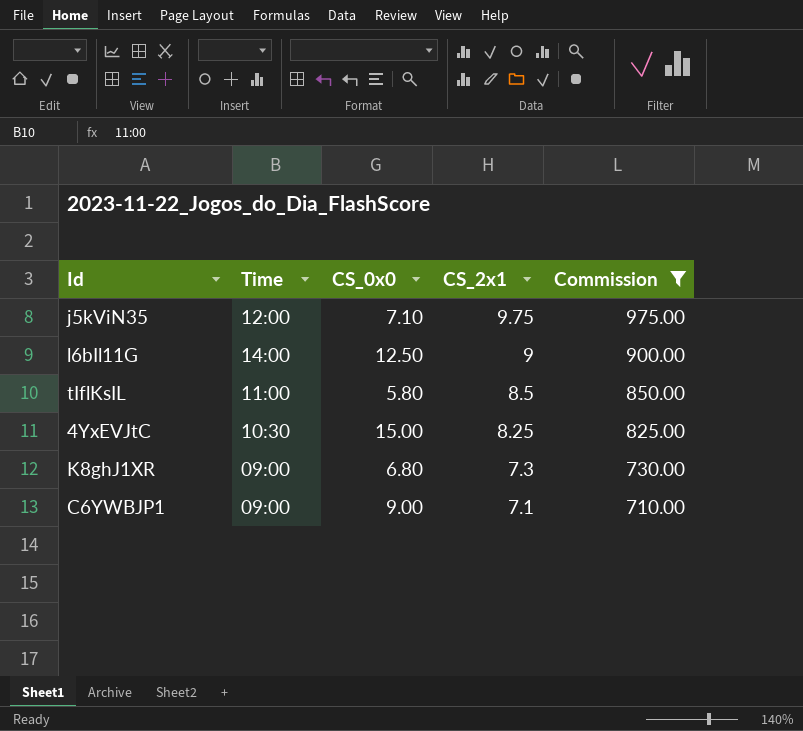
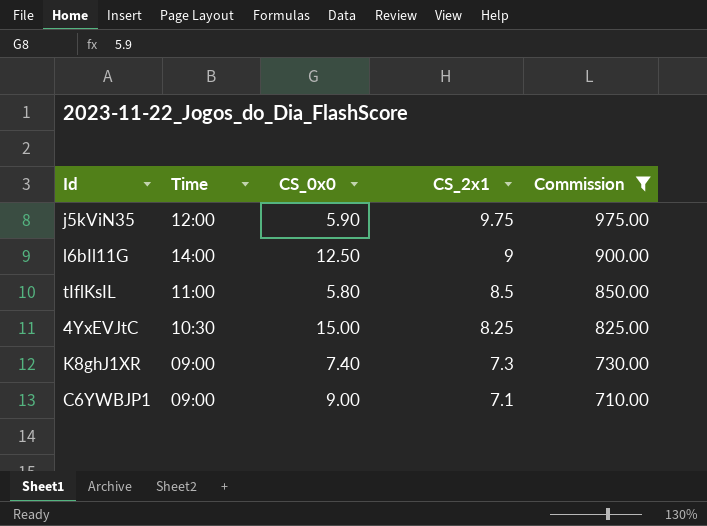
j5kViN35 | CS_0x0: 7.10 -> 5.90
K8ghJ1XR | CS_0x0: 6.80 -> 7.40

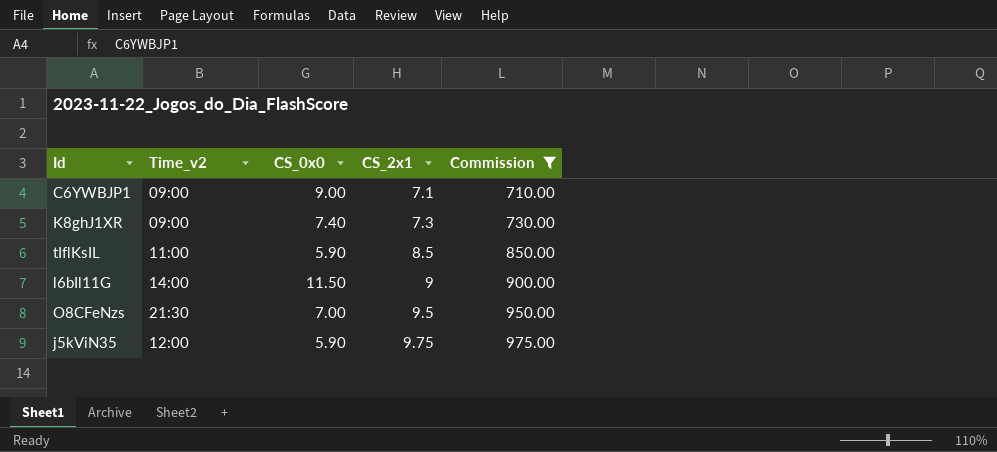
row order: CS_2x1 descending -> CS_2x1 ascending
column name: Time -> Time_v2
row 4YxEVJtC: 10:30 | 15.00 | 8.25 | 825.00 -> none
tIflKsIL | CS_0x0: 5.80 -> 5.90
l6bIl11G | CS_0x0: 12.50 -> 11.50
row O8CFeNzs: none -> 21:30 | 7.00 | 9.5 | 950.00

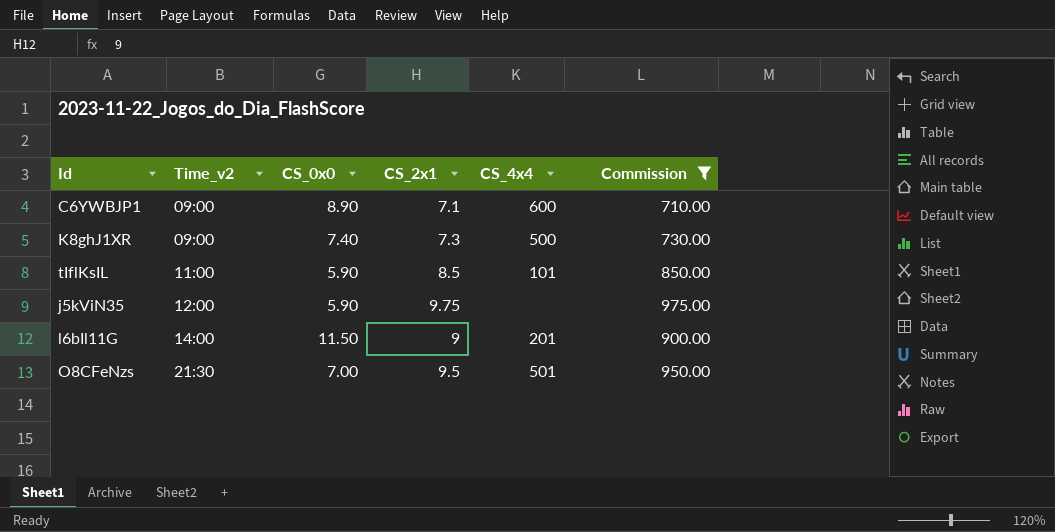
row order: CS_2x1 ascending -> Time_v2 ascending
column CS_4x4 | position: none -> 5
C6YWBJP1 | CS_0x0: 9.00 -> 8.90

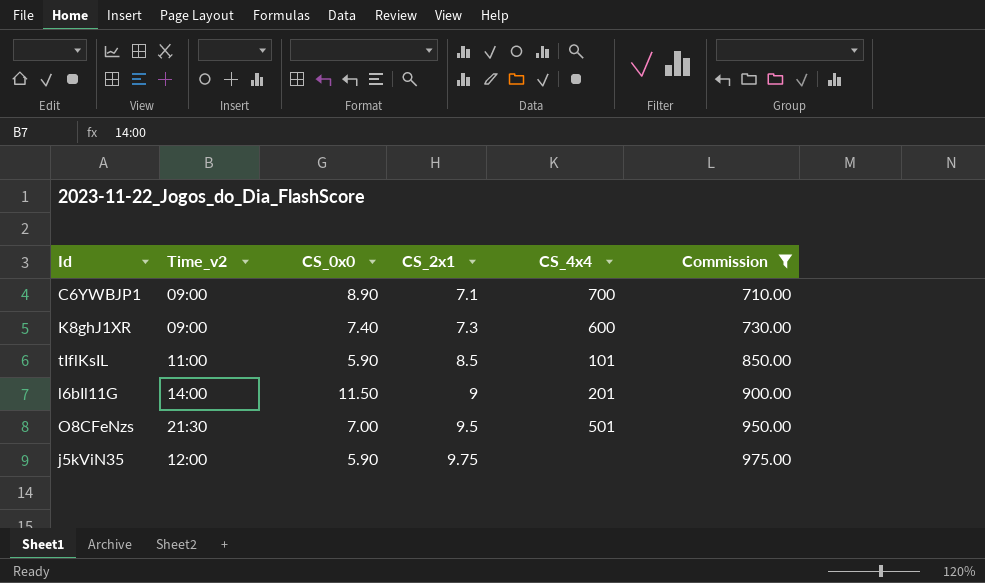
row order: Time_v2 ascending -> CS_2x1 ascending
C6YWBJP1 | CS_4x4: 600 -> 700
K8ghJ1XR | CS_4x4: 500 -> 600

